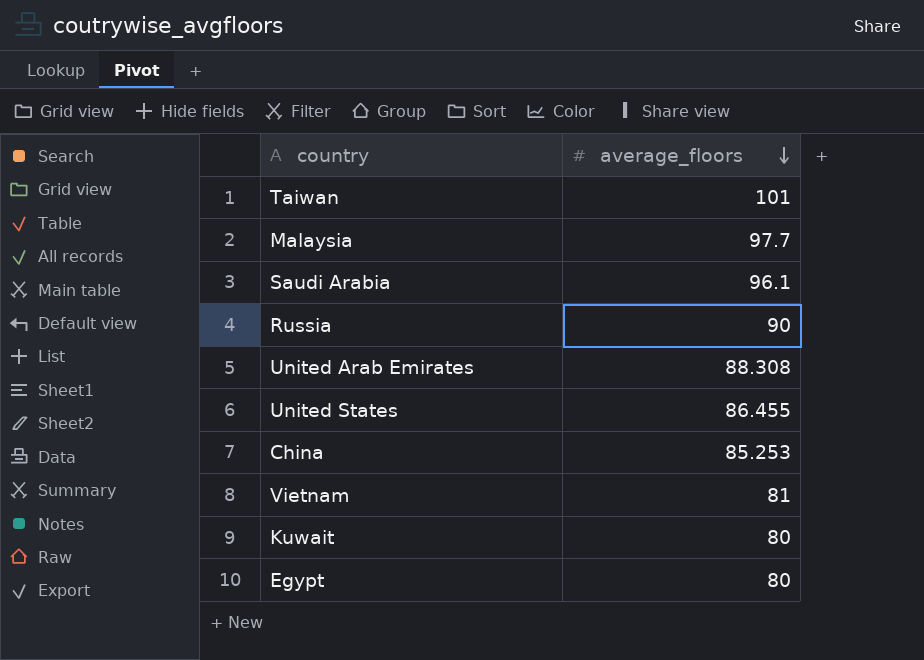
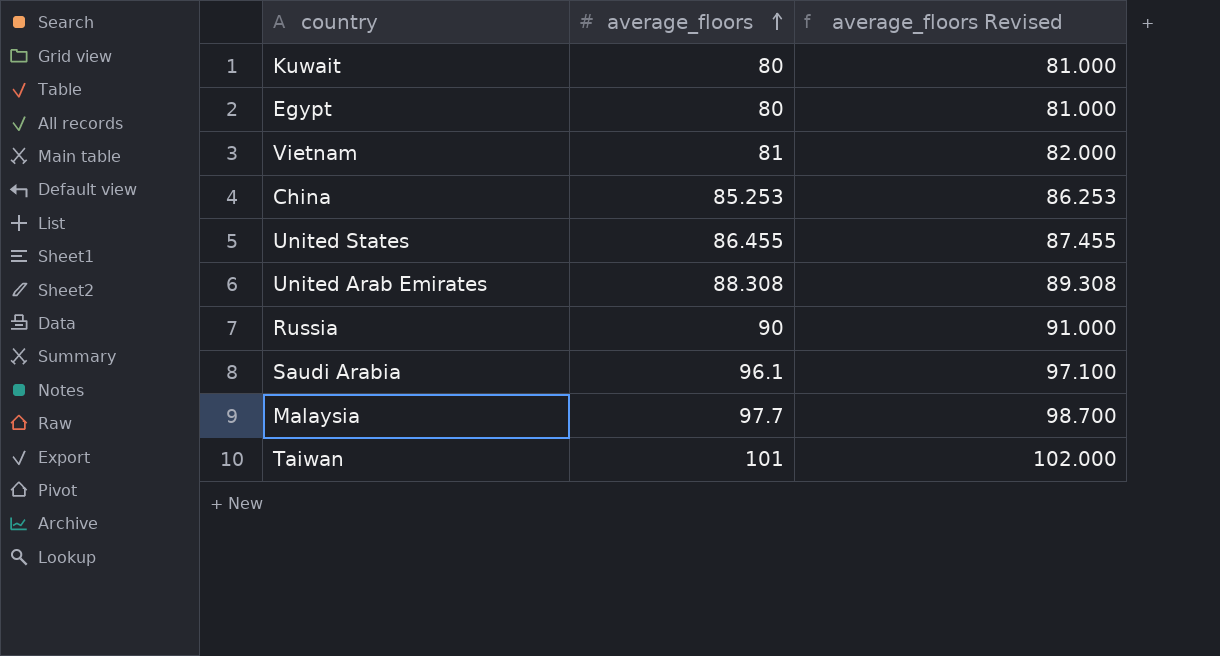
row order: average_floors descending -> average_floors ascending
column average_floors Revised | formula: none -> [average_floors] + 1

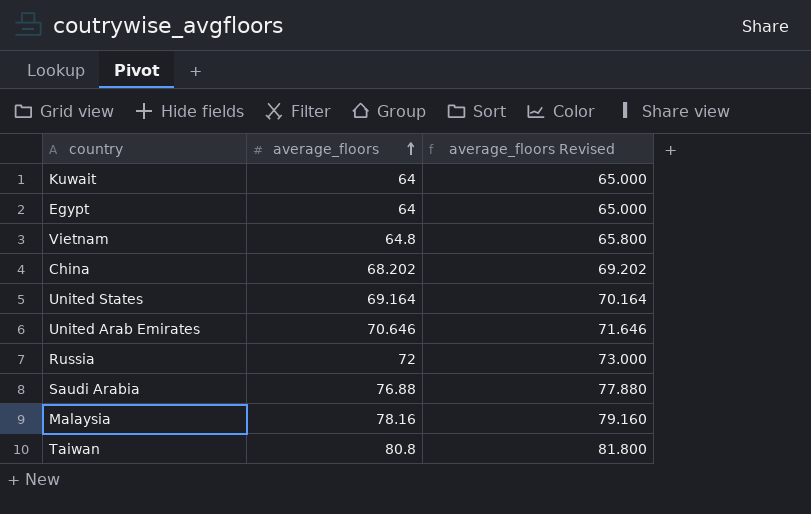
Kuwait | average_floors: 80 -> 64
Kuwait | average_floors Revised: 81.000 -> 65.000
Egypt | average_floors: 80 -> 64
Egypt | average_floors Revised: 81.000 -> 65.000
Vietnam | average_floors: 81 -> 64.8
Vietnam | average_floors Revised: 82.000 -> 65.800
China | average_floors: 85.253 -> 68.202
China | average_floors Revised: 86.253 -> 69.202
United States | average_floors: 86.455 -> 69.164
United States | average_floors Revised: 87.455 -> 70.164
United Arab Emirates | average_floors: 88.308 -> 70.646
United Arab Emirates | average_floors Revised: 89.308 -> 71.646
Russia | average_floors: 90 -> 72
Russia | average_floors Revised: 91.000 -> 73.000
Saudi Arabia | average_floors: 96.1 -> 76.88
Saudi Arabia | average_floors Revised: 97.100 -> 77.880
Malaysia | average_floors: 97.7 -> 78.16
Malaysia | average_floors Revised: 98.700 -> 79.160
Taiwan | average_floors: 101 -> 80.8
Taiwan | average_floors Revised: 102.000 -> 81.800

